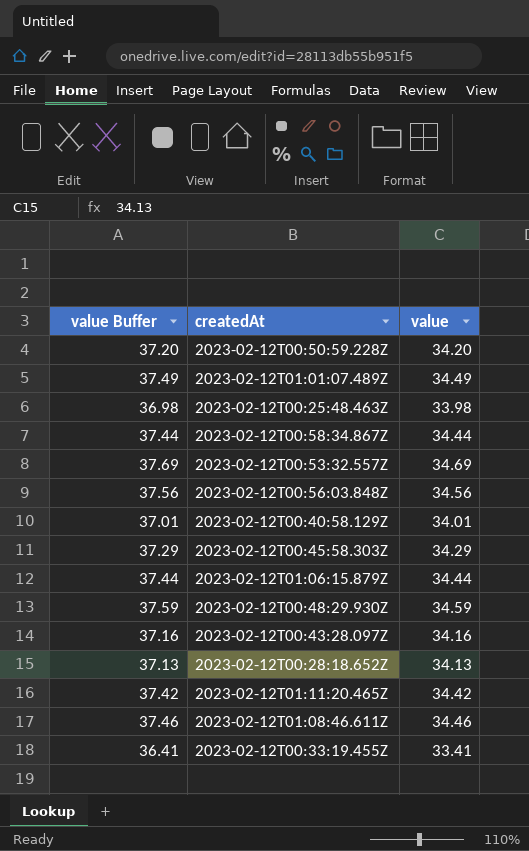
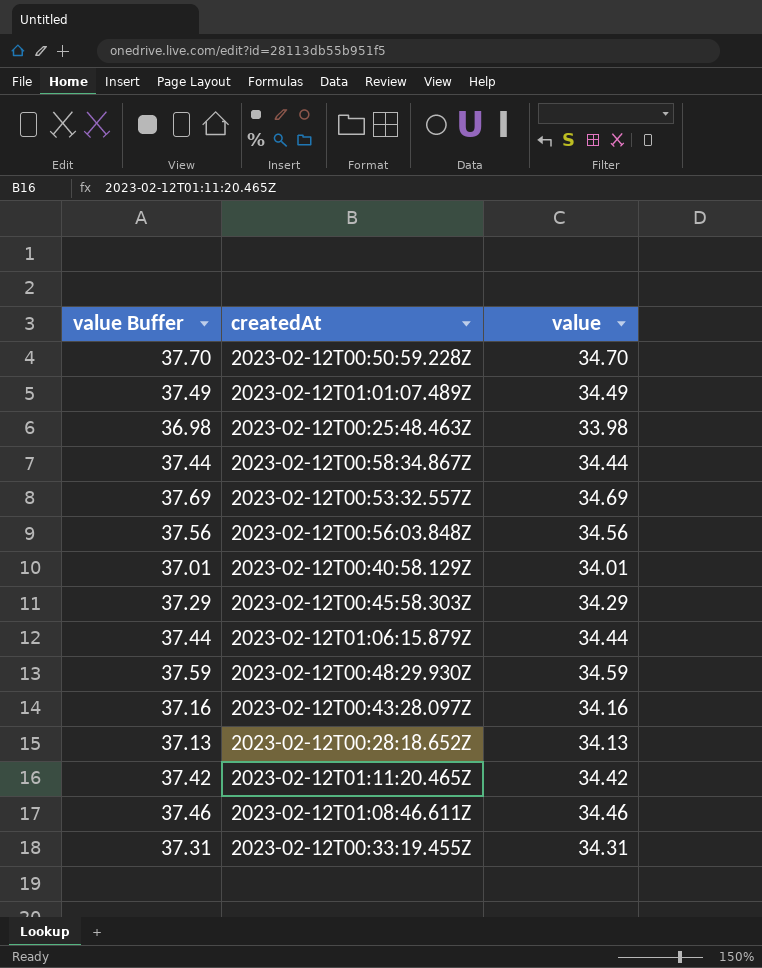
2023-02-12T00:50:59.228Z | value Buffer: 37.20 -> 37.70
2023-02-12T00:50:59.228Z | value: 34.20 -> 34.70
2023-02-12T00:33:19.455Z | value Buffer: 36.41 -> 37.31
2023-02-12T00:33:19.455Z | value: 33.41 -> 34.31

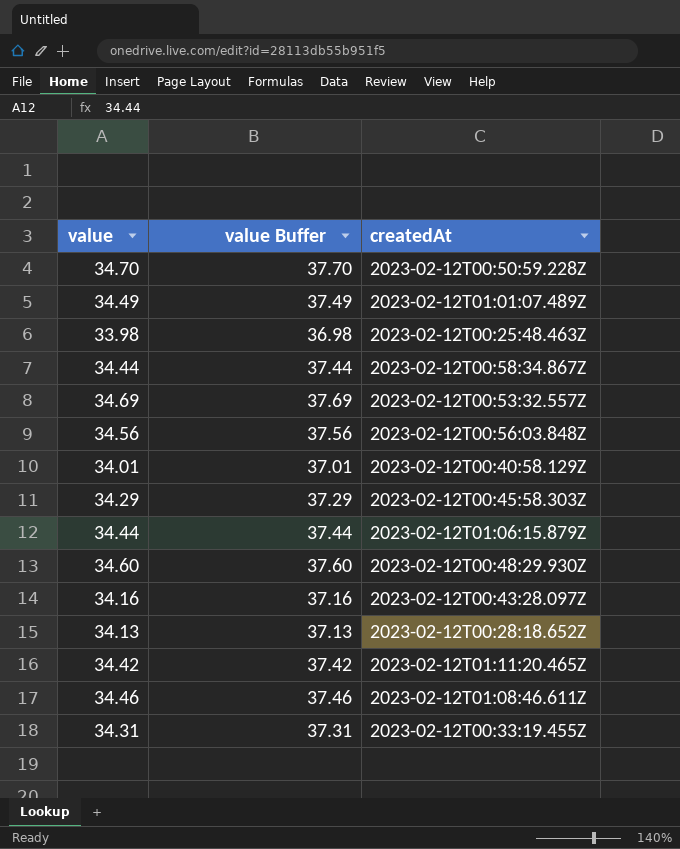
column value | position: 3 -> 1
2023-02-12T00:48:29.930Z | value: 34.59 -> 34.60
2023-02-12T00:48:29.930Z | value Buffer: 37.59 -> 37.60

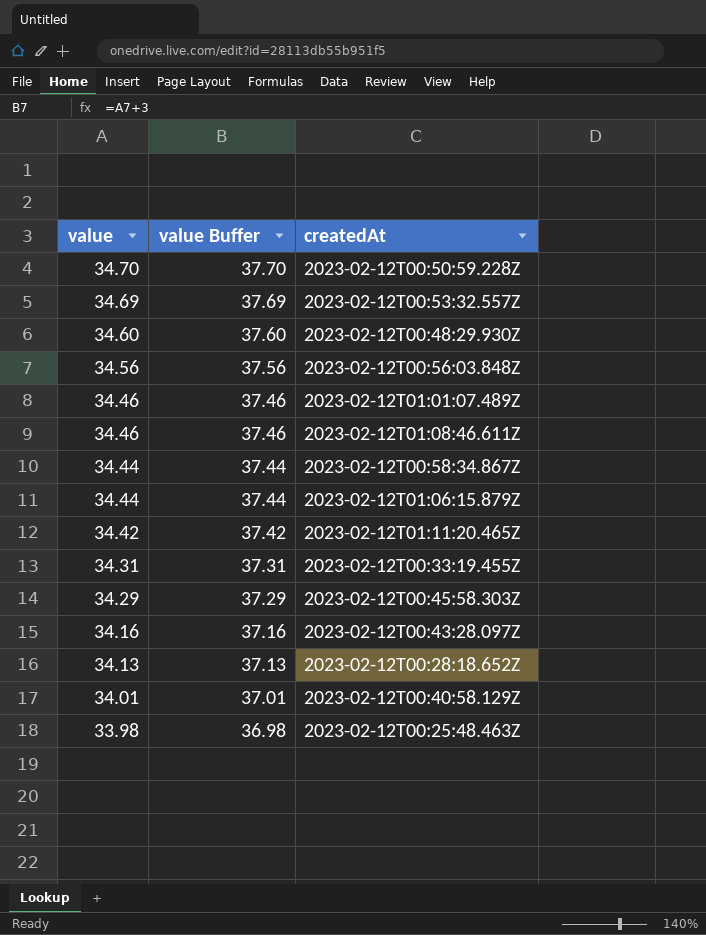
row order: none -> value descending
2023-02-12T01:01:07.489Z | value: 34.49 -> 34.46
2023-02-12T01:01:07.489Z | value Buffer: 37.49 -> 37.46

